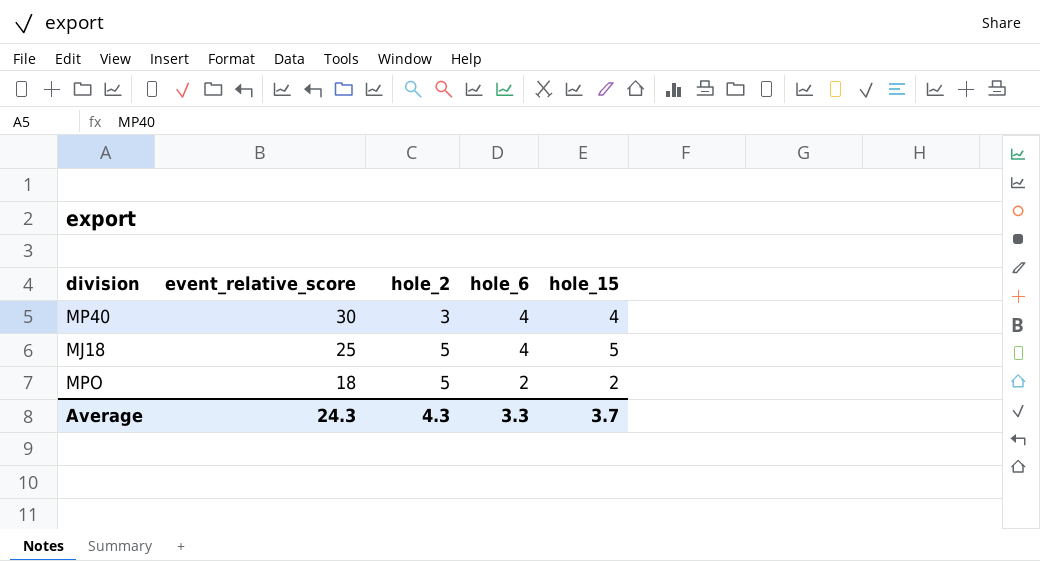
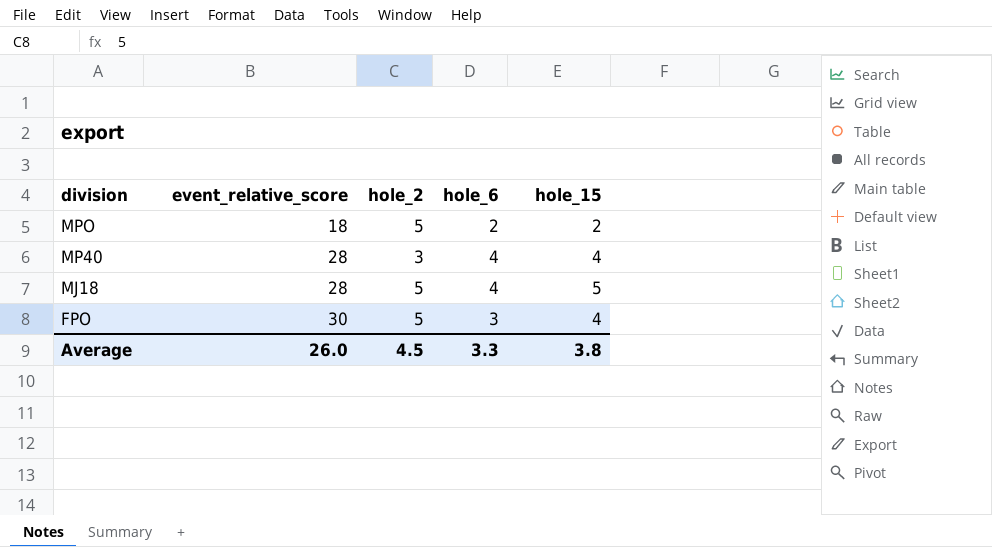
row order: event_relative_score descending -> division descending
MP40 | event_relative_score: 30 -> 28
MJ18 | event_relative_score: 25 -> 28
row FPO: none -> 30 | 5 | 3 | 4
Average | event_relative_score: 24.3 -> 26.0
Average | hole_2: 4.3 -> 4.5
Average | hole_15: 3.7 -> 3.8

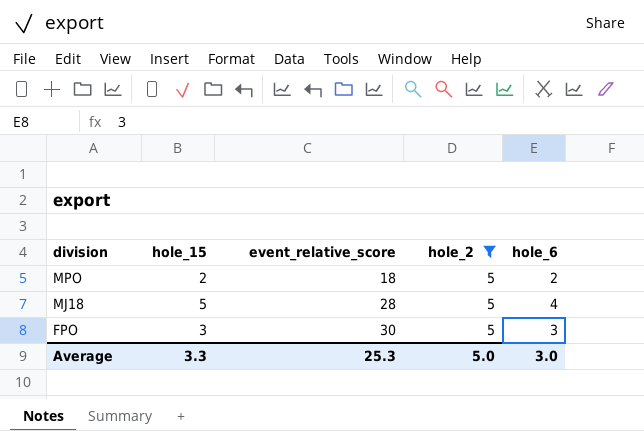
filter: none -> hole_2 = 5
column hole_15 | position: 5 -> 2
FPO | hole_15: 4 -> 3
Average | hole_15: 3.8 -> 3.3
Average | event_relative_score: 26.0 -> 25.3
Average | hole_2: 4.5 -> 5.0
Average | hole_6: 3.3 -> 3.0

